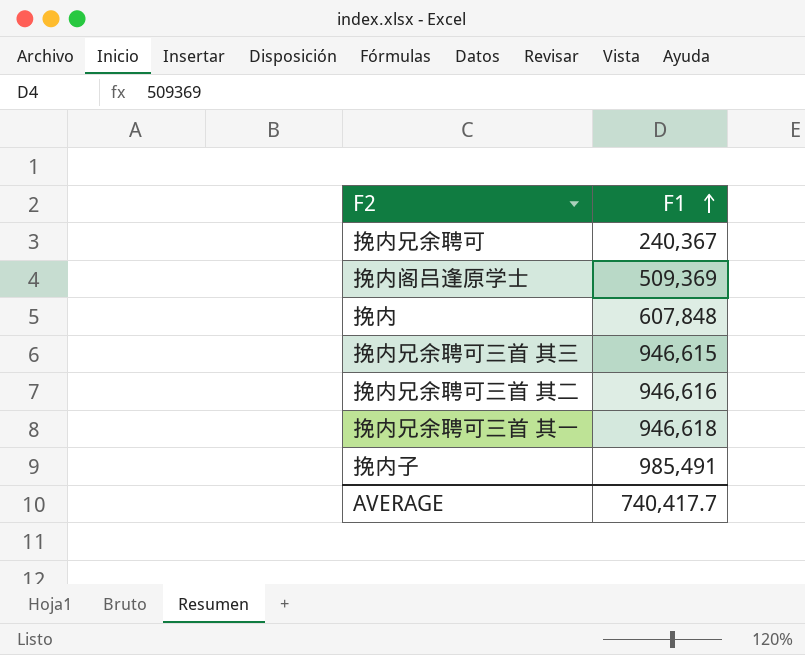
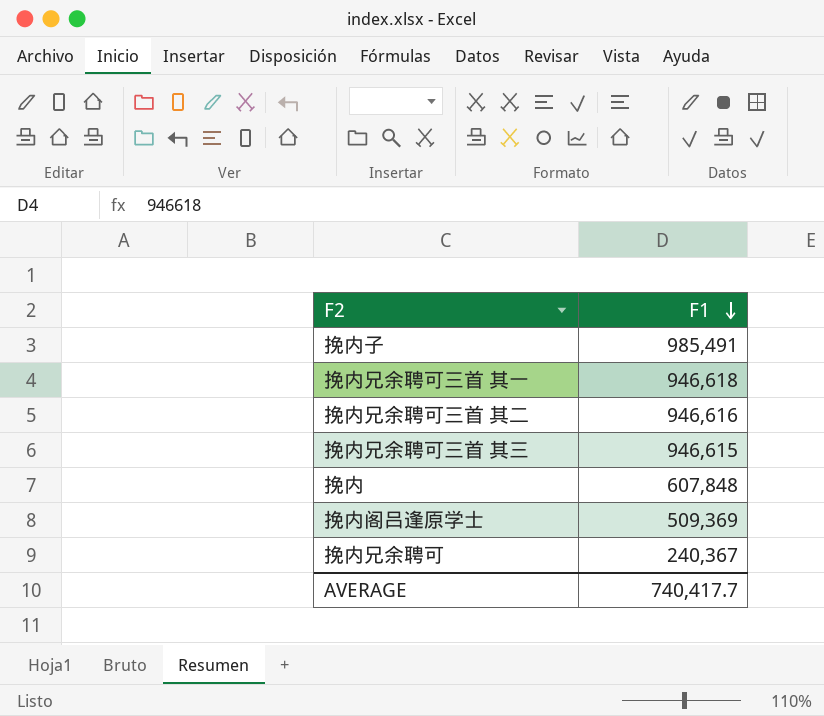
row order: F1 ascending -> F1 descending

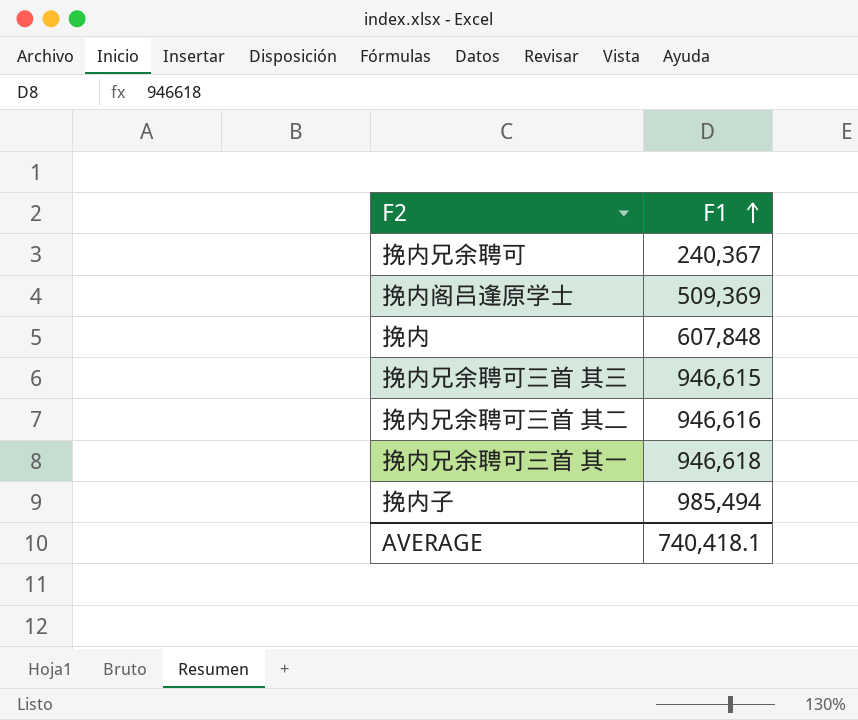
row order: F1 descending -> F1 ascending
挽内子 | F1: 985,491 -> 985,494
AVERAGE | F1: 740,417.7 -> 740,418.1

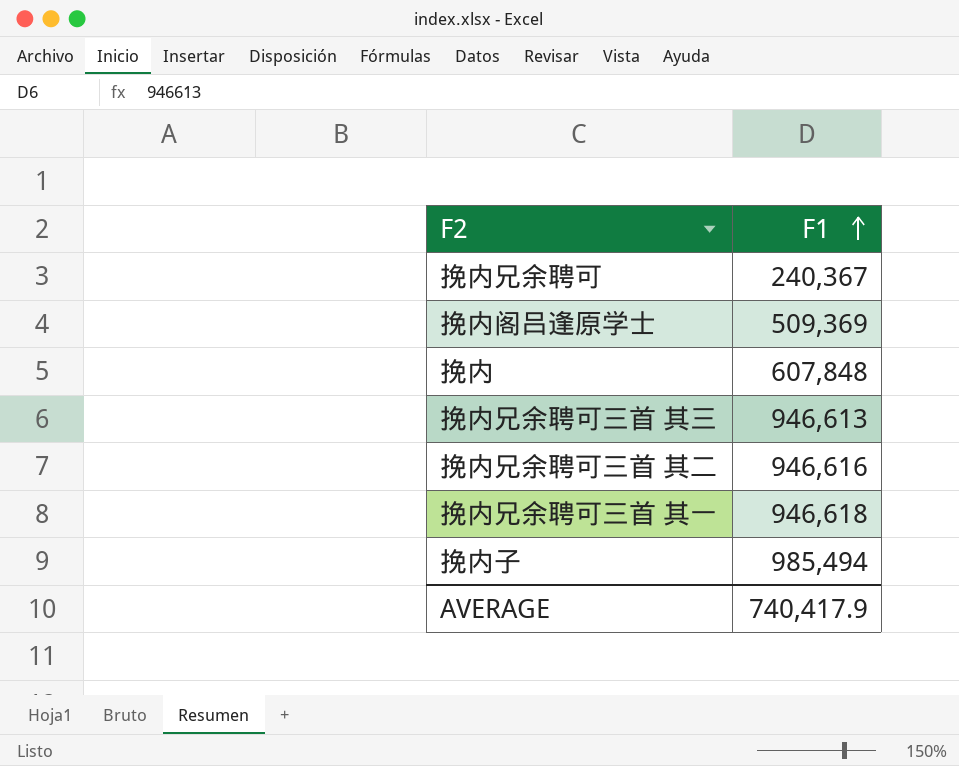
挽内兄余聘可三首 其三 | F1: 946,615 -> 946,613
AVERAGE | F1: 740,418.1 -> 740,417.9

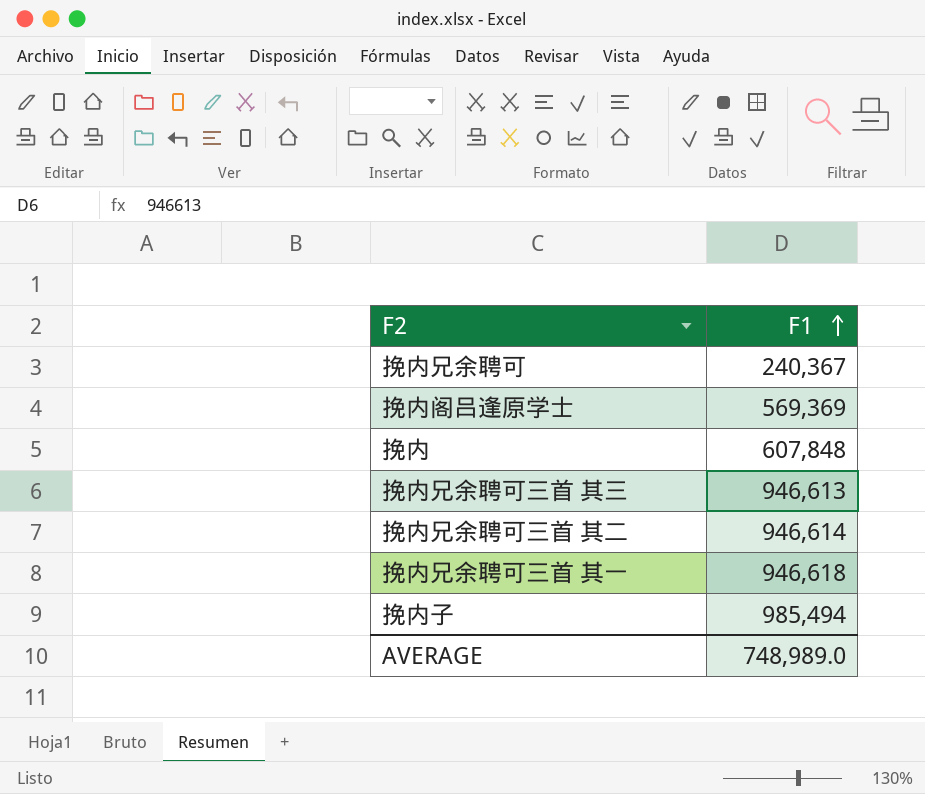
挽内阁吕逢原学士 | F1: 509,369 -> 569,369
挽内兄余聘可三首 其二 | F1: 946,616 -> 946,614
AVERAGE | F1: 740,417.9 -> 748,989.0

